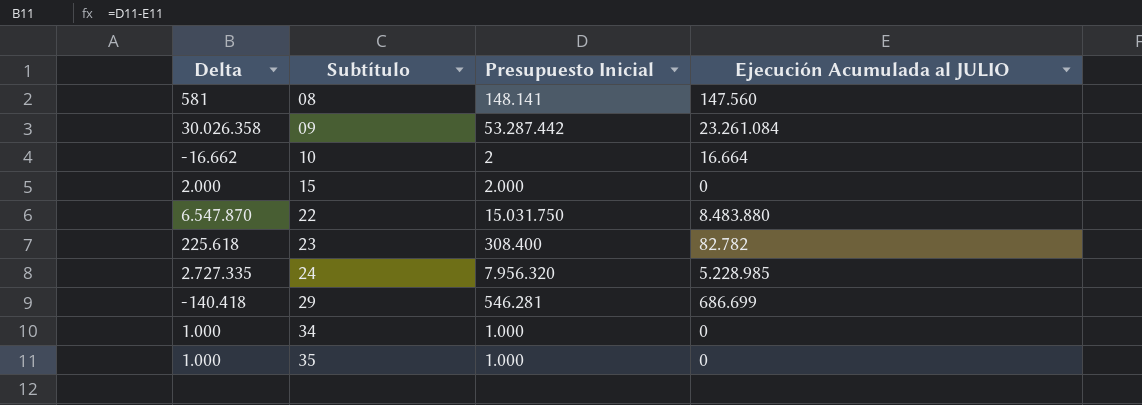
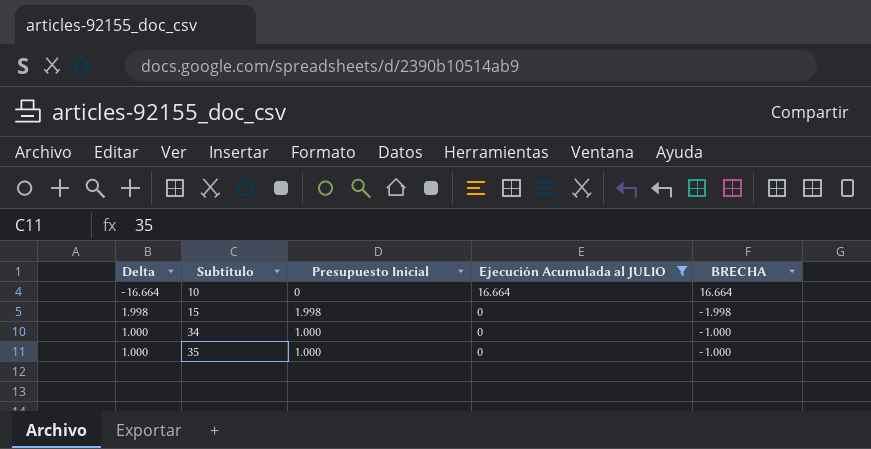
filter: none -> Ejecución Acumulada al JULIO <= 16.664
column BRECHA | formula: none -> [Ejecución Acumulada al JULIO] - [Presupuesto Inicial]
10 | Delta: -16.662 -> -16.664
10 | Presupuesto Inicial: 2 -> 0
15 | Delta: 2.000 -> 1.998
15 | Presupuesto Inicial: 2.000 -> 1.998

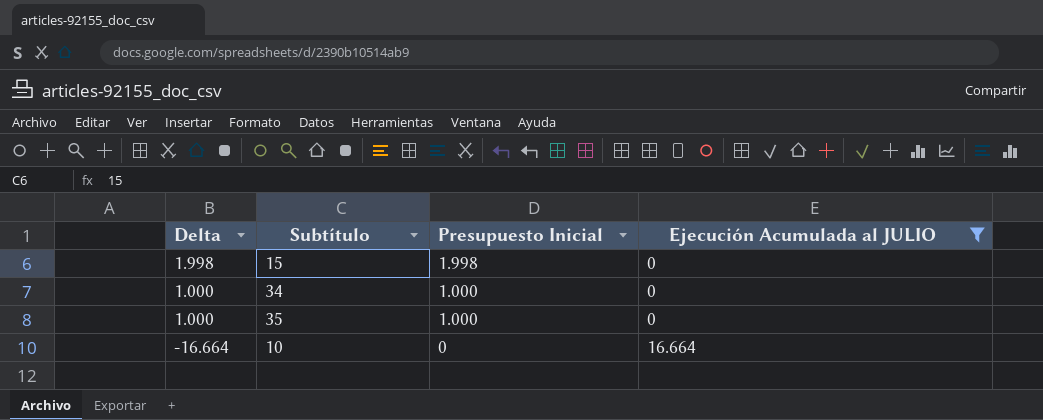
row order: Subtítulo ascending -> Delta descending
column BRECHA | formula: [Ejecución Acumulada al JULIO] - [Presupuesto Inicial] -> none

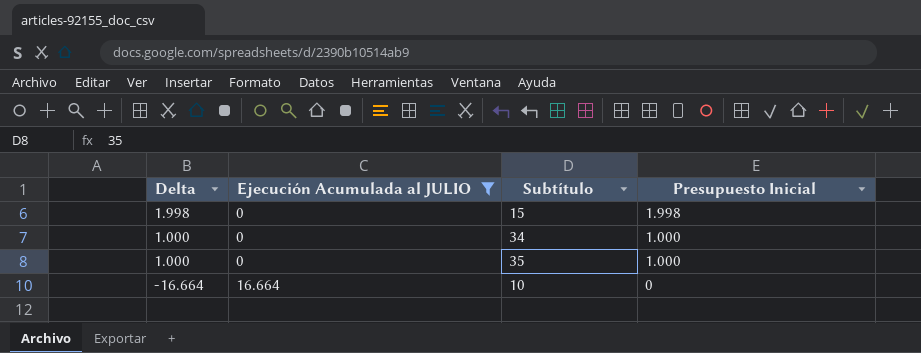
column Ejecución Acumulada al JULIO | position: 4 -> 2

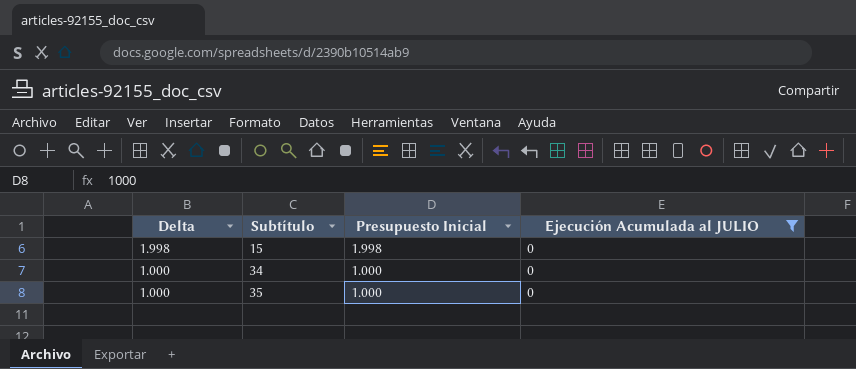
column Ejecución Acumulada al JULIO | position: 2 -> 4
row 10: -16.664 | 16.664 | 0 -> none

